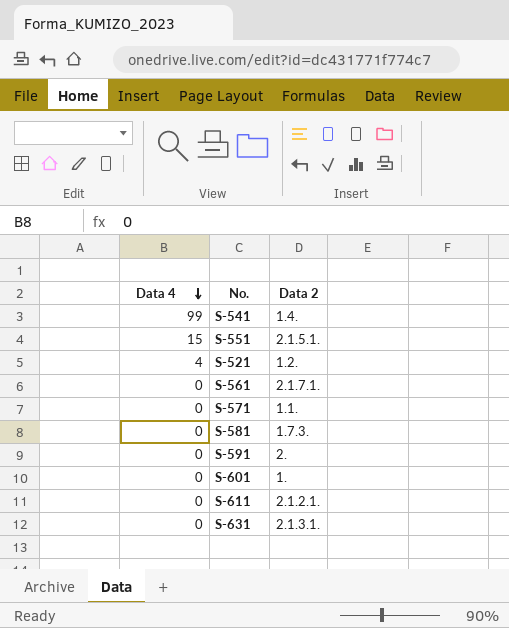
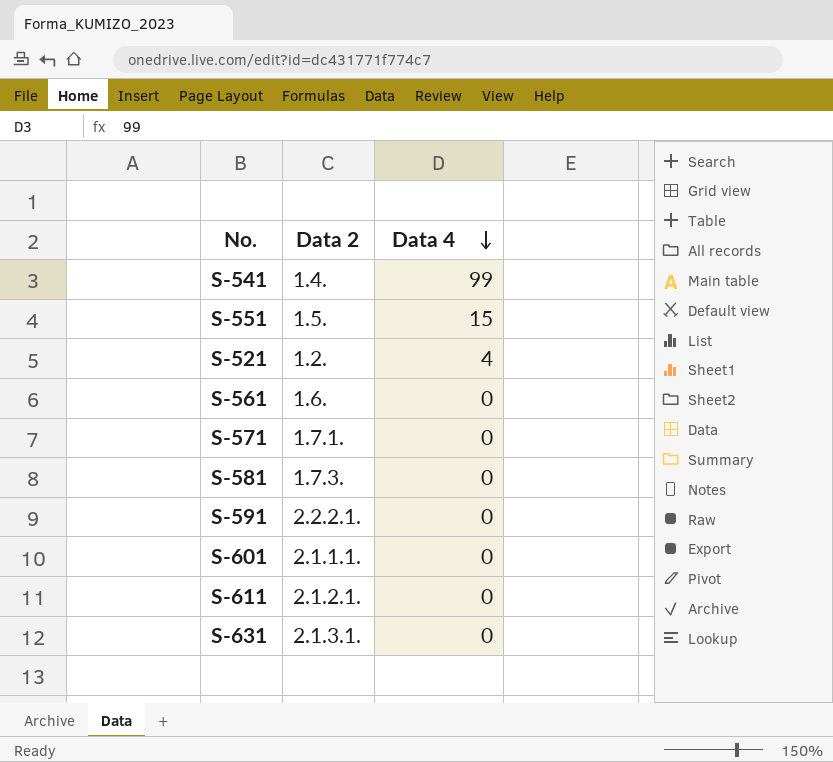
column Data 4 | position: 1 -> 3
S-551 | Data 2: 2.1.5.1. -> 1.5.
S-561 | Data 2: 2.1.7.1. -> 1.6.
S-571 | Data 2: 1.1. -> 1.7.1.
S-591 | Data 2: 2. -> 2.2.2.1.
S-601 | Data 2: 1. -> 2.1.1.1.

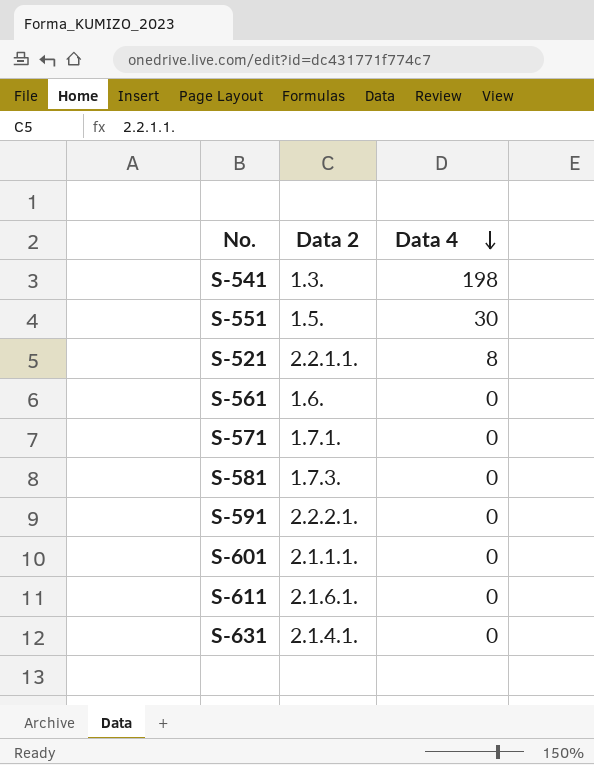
S-541 | Data 2: 1.4. -> 1.3.
S-541 | Data 4: 99 -> 198
S-551 | Data 4: 15 -> 30
S-521 | Data 2: 1.2. -> 2.2.1.1.
S-521 | Data 4: 4 -> 8
S-611 | Data 2: 2.1.2.1. -> 2.1.6.1.
S-631 | Data 2: 2.1.3.1. -> 2.1.4.1.

